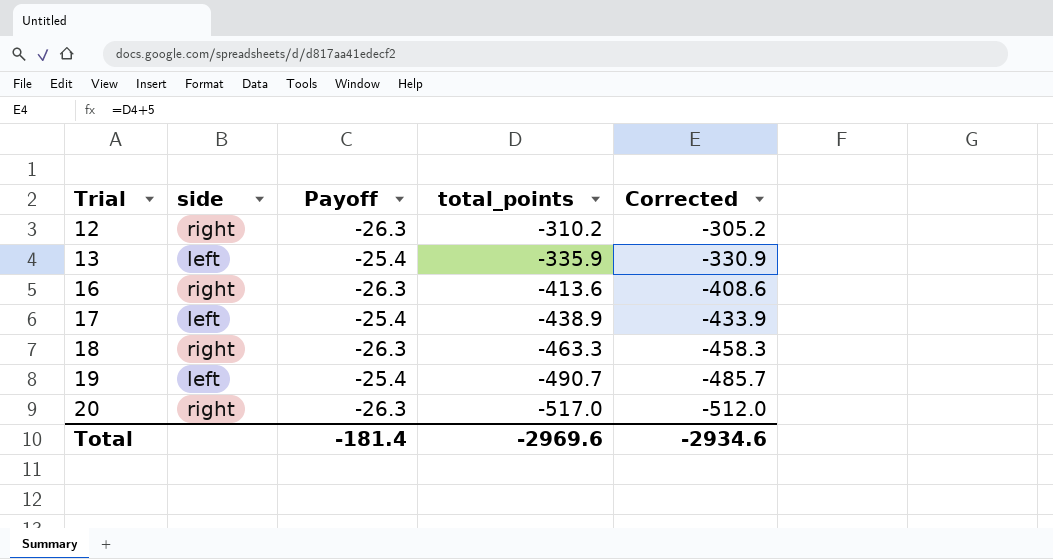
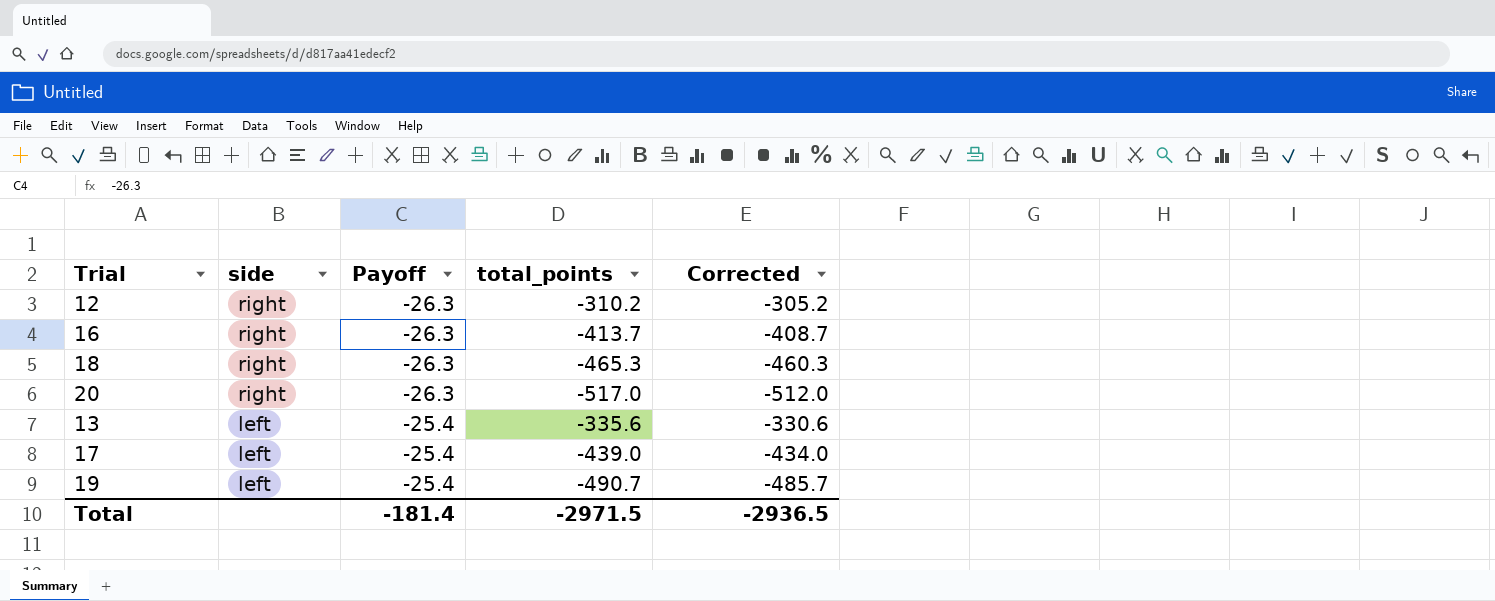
row order: Trial ascending -> side descending
16 | total_points: -413.6 -> -413.7
16 | Corrected: -408.6 -> -408.7
18 | total_points: -463.3 -> -465.3
18 | Corrected: -458.3 -> -460.3
13 | total_points: -335.9 -> -335.6
13 | Corrected: -330.9 -> -330.6
17 | total_points: -438.9 -> -439.0
17 | Corrected: -433.9 -> -434.0
Total | total_points: -2969.6 -> -2971.5
Total | Corrected: -2934.6 -> -2936.5

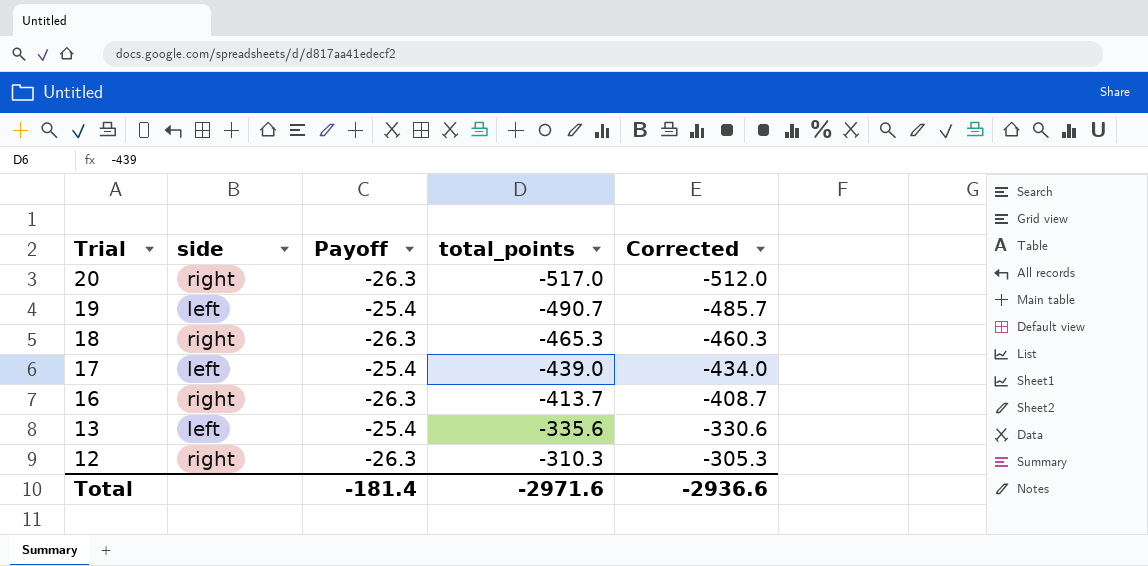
row order: side descending -> Trial descending
12 | total_points: -310.2 -> -310.3
12 | Corrected: -305.2 -> -305.3
Total | total_points: -2971.5 -> -2971.6
Total | Corrected: -2936.5 -> -2936.6

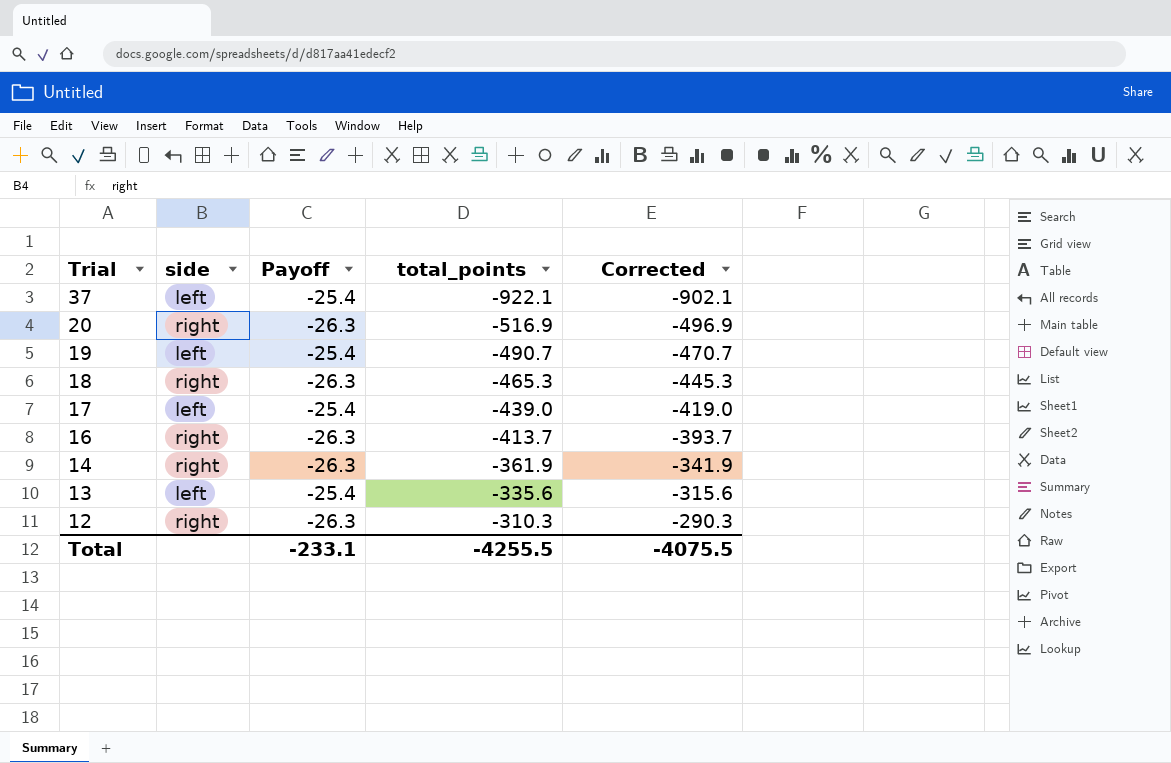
column Corrected | formula: [total_points] + 5 -> [total_points] + 20
row 37: none -> left | -25.4 | -922.1 | -902.1
20 | total_points: -517.0 -> -516.9
row 14: none -> right | -26.3 | -361.9 | -341.9
Total | Payoff: -181.4 -> -233.1
Total | total_points: -2971.6 -> -4255.5
Total | Corrected: -2936.6 -> -4075.5

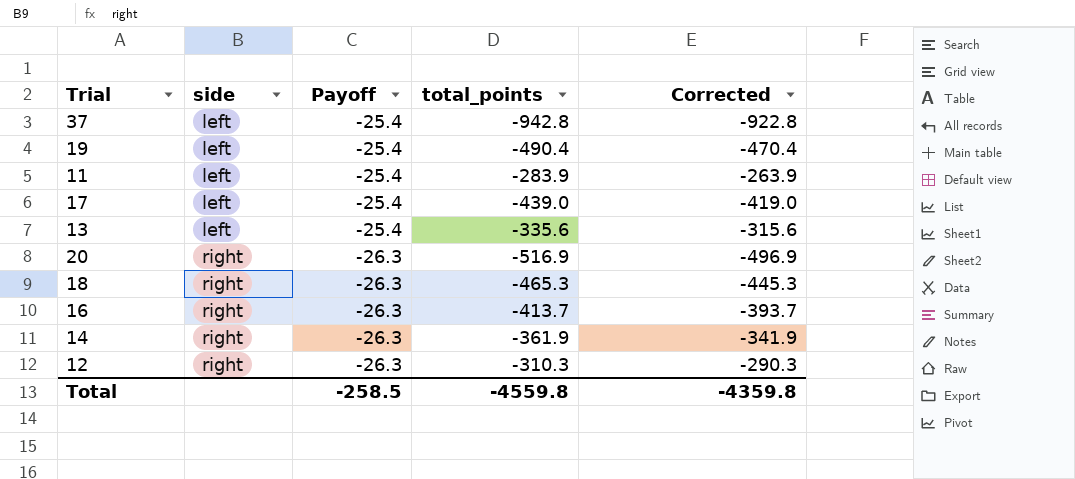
row order: Trial descending -> side ascending
37 | total_points: -922.1 -> -942.8
37 | Corrected: -902.1 -> -922.8
19 | total_points: -490.7 -> -490.4
19 | Corrected: -470.7 -> -470.4
row 11: none -> left | -25.4 | -283.9 | -263.9
Total | Payoff: -233.1 -> -258.5
Total | total_points: -4255.5 -> -4559.8
Total | Corrected: -4075.5 -> -4359.8

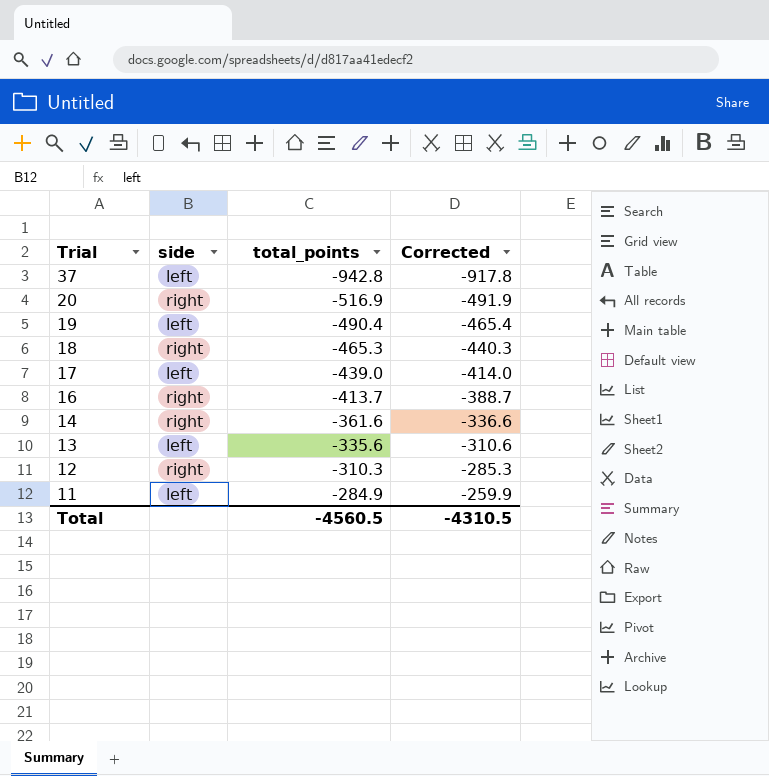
row order: side ascending -> Trial descending
column Payoff | position: 3 -> none
column Corrected | formula: [total_points] + 20 -> [total_points] + 25
14 | total_points: -361.9 -> -361.6
11 | total_points: -283.9 -> -284.9
Total | total_points: -4559.8 -> -4560.5
Total | Corrected: -4359.8 -> -4310.5

